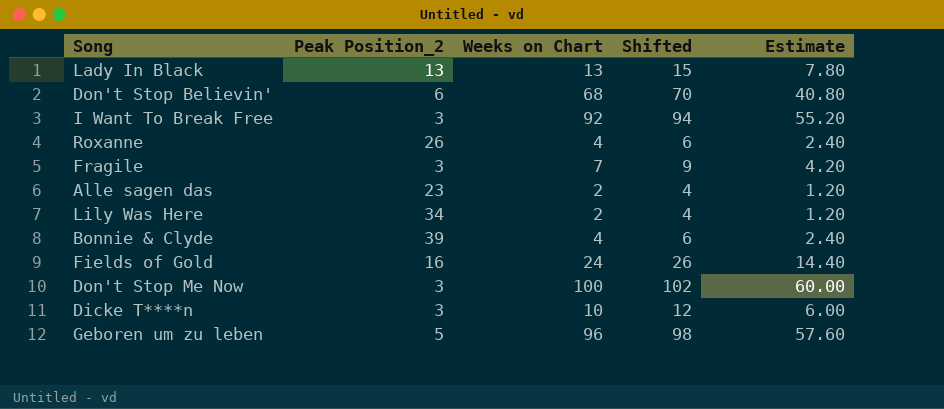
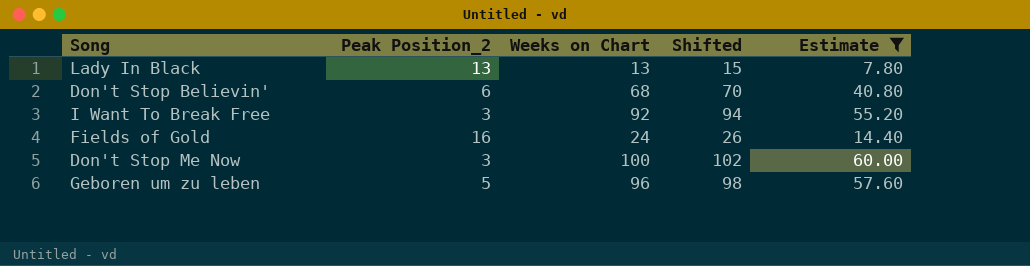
filter: none -> Estimate >= 7.80

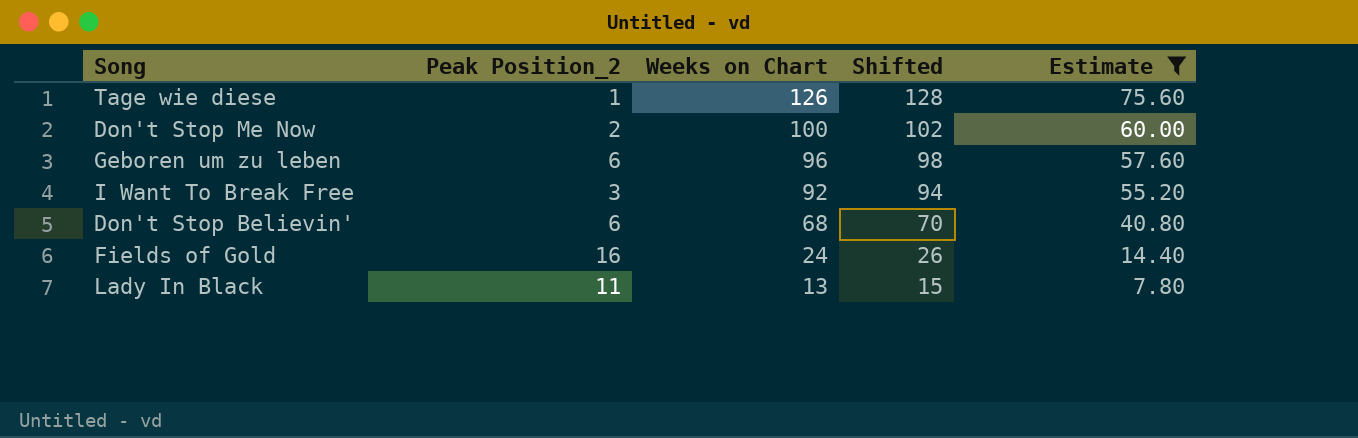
row order: none -> Weeks on Chart descending
row Tage wie diese: none -> 1 | 126 | 128 | 75.60
Don't Stop Me Now | Peak Position_2: 3 -> 2
Geboren um zu leben | Peak Position_2: 5 -> 6
Lady In Black | Peak Position_2: 13 -> 11

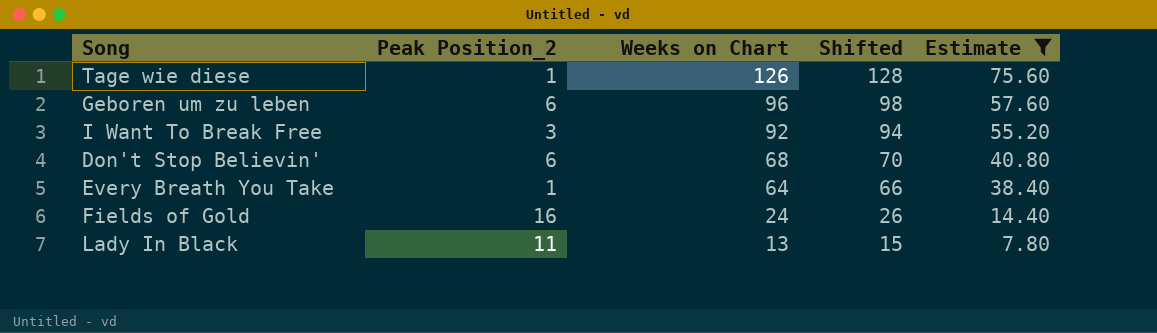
row Don't Stop Me Now: 2 | 100 | 102 | 60.00 -> none
row Every Breath You Take: none -> 1 | 64 | 66 | 38.40

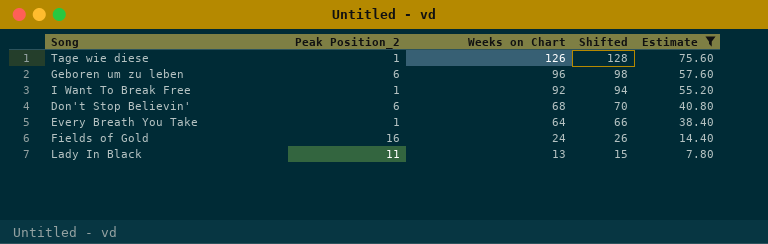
I Want To Break Free | Peak Position_2: 3 -> 1

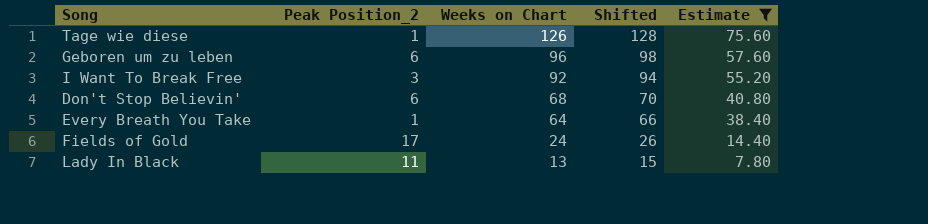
I Want To Break Free | Peak Position_2: 1 -> 3
Fields of Gold | Peak Position_2: 16 -> 17

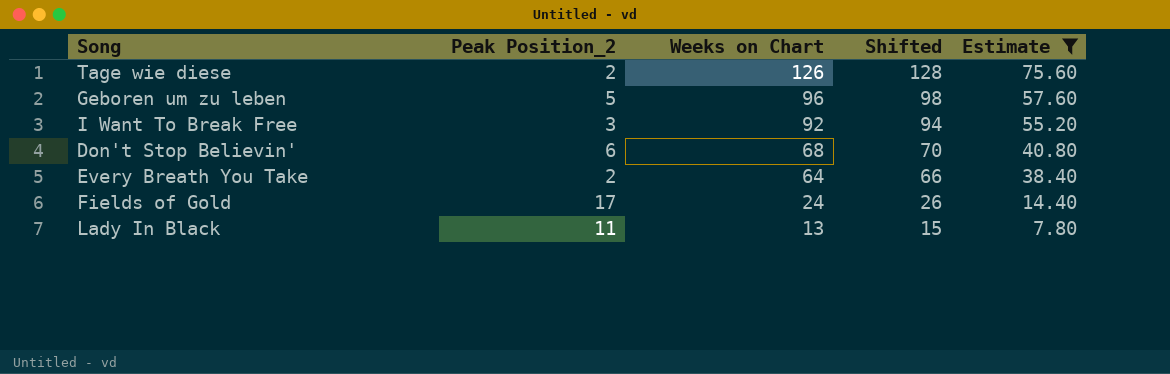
Tage wie diese | Peak Position_2: 1 -> 2
Geboren um zu leben | Peak Position_2: 6 -> 5
Every Breath You Take | Peak Position_2: 1 -> 2

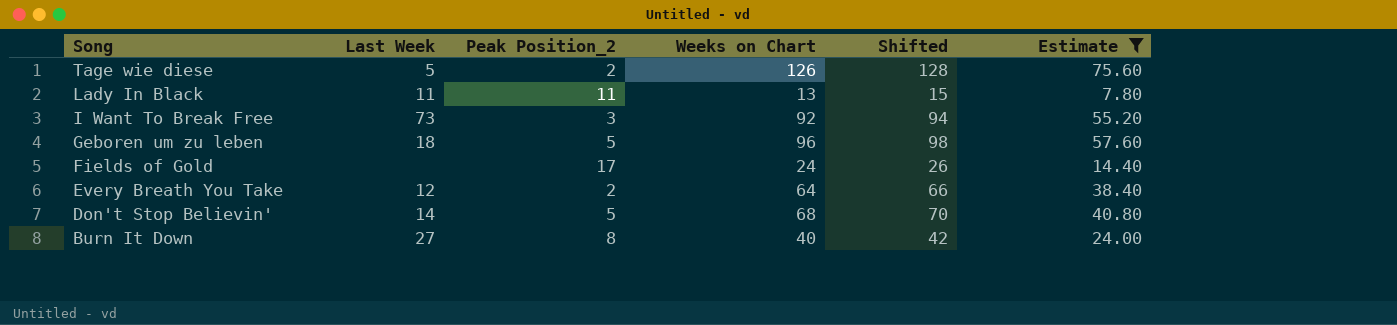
row order: Weeks on Chart descending -> Song descending
column Last Week | position: none -> 2
Don't Stop Believin' | Peak Position_2: 6 -> 5
row Burn It Down: none -> 27 | 8 | 40 | 42 | 24.00

